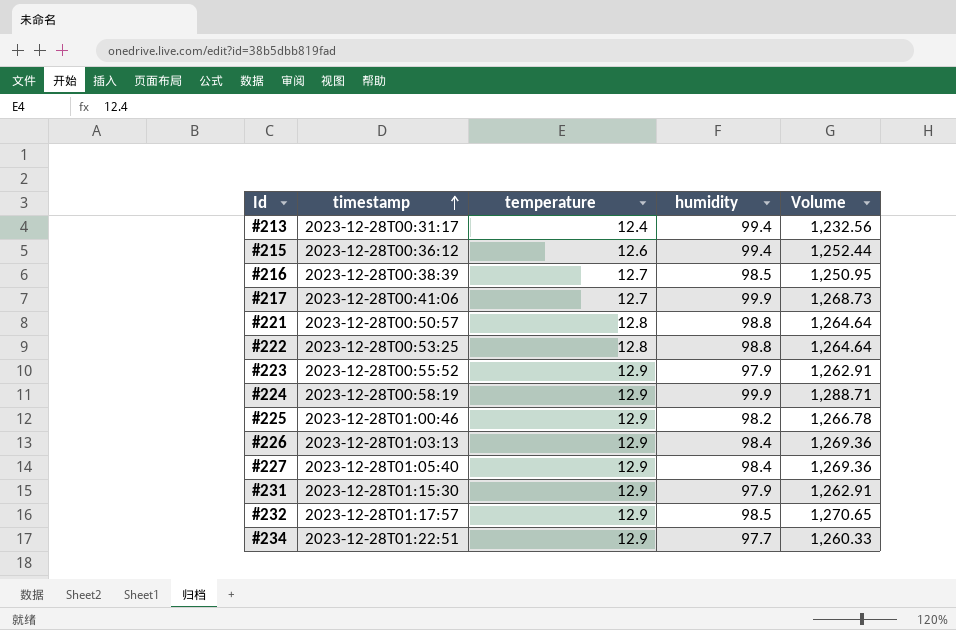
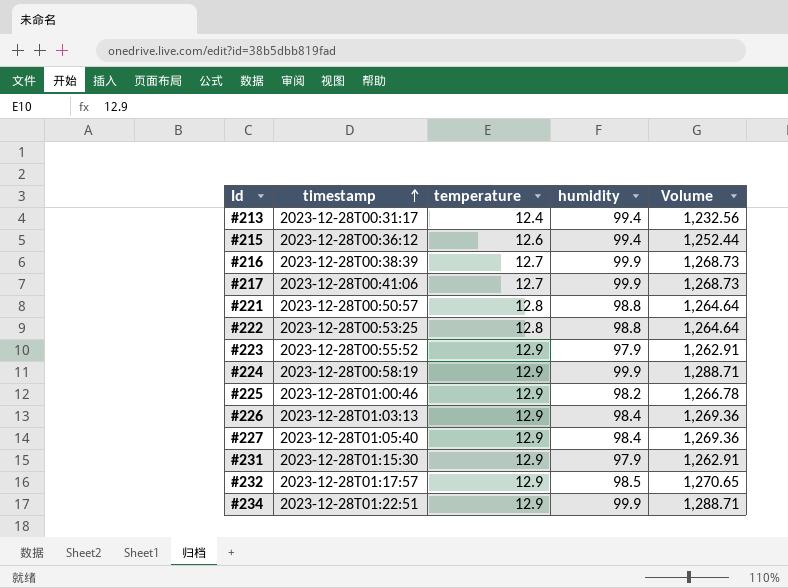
#216 | humidity: 98.5 -> 99.9
#216 | Volume: 1,250.95 -> 1,268.73
#234 | humidity: 97.7 -> 99.9
#234 | Volume: 1,260.33 -> 1,288.71

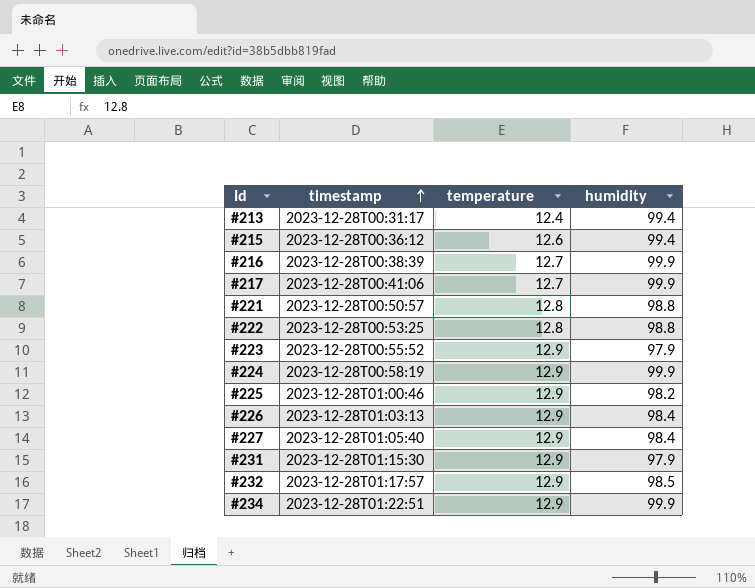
column Volume | formula: [temperature] * [humidity] -> none

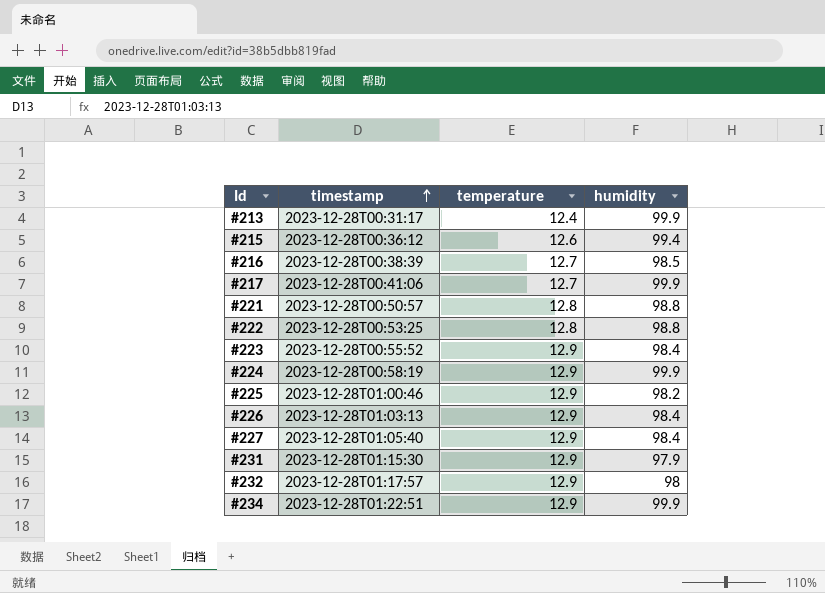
#213 | humidity: 99.4 -> 99.9
#216 | humidity: 99.9 -> 98.5
#223 | humidity: 97.9 -> 98.4
#232 | humidity: 98.5 -> 98

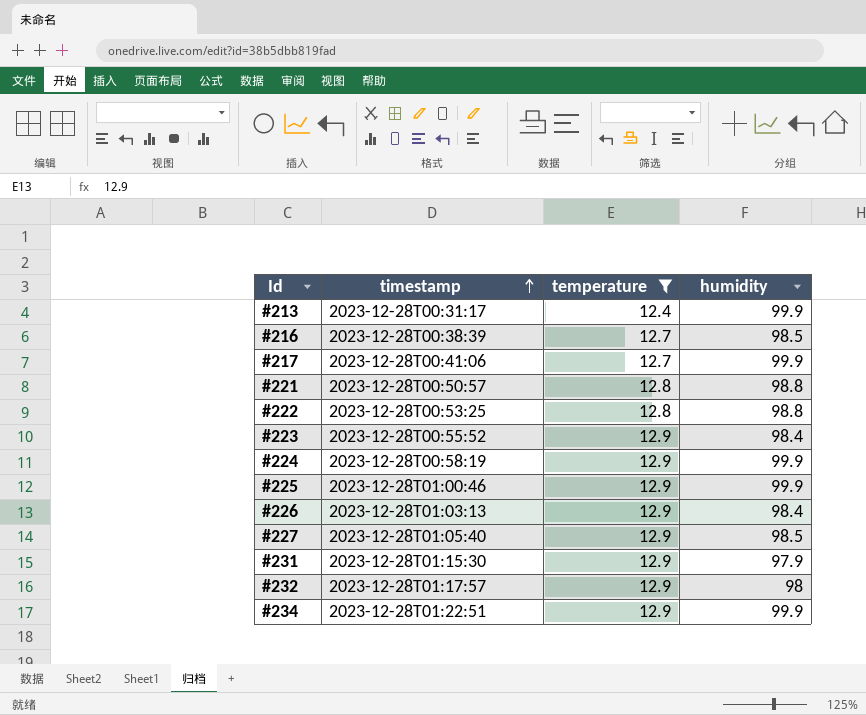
filter: none -> temperature != 12.6
#225 | humidity: 98.2 -> 99.9
#227 | humidity: 98.4 -> 98.5

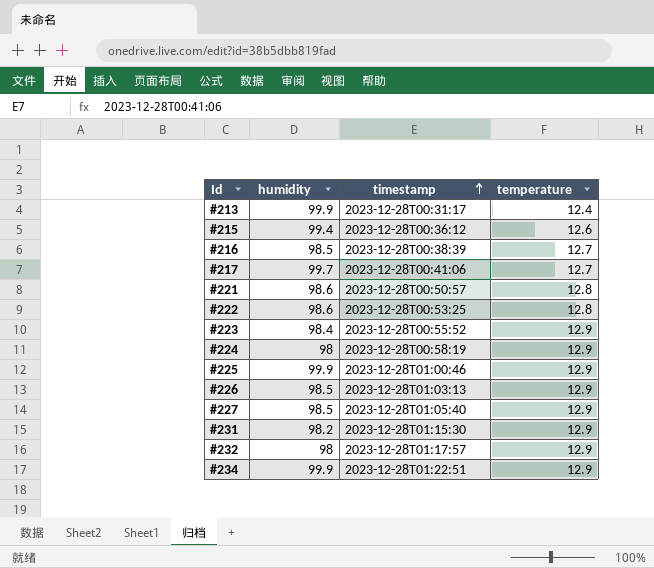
filter: temperature != 12.6 -> none
column humidity | position: 4 -> 2
#217 | humidity: 99.9 -> 99.7
#221 | humidity: 98.8 -> 98.6
#222 | humidity: 98.8 -> 98.6
#224 | humidity: 99.9 -> 98
#226 | humidity: 98.4 -> 98.5
#231 | humidity: 97.9 -> 98.2

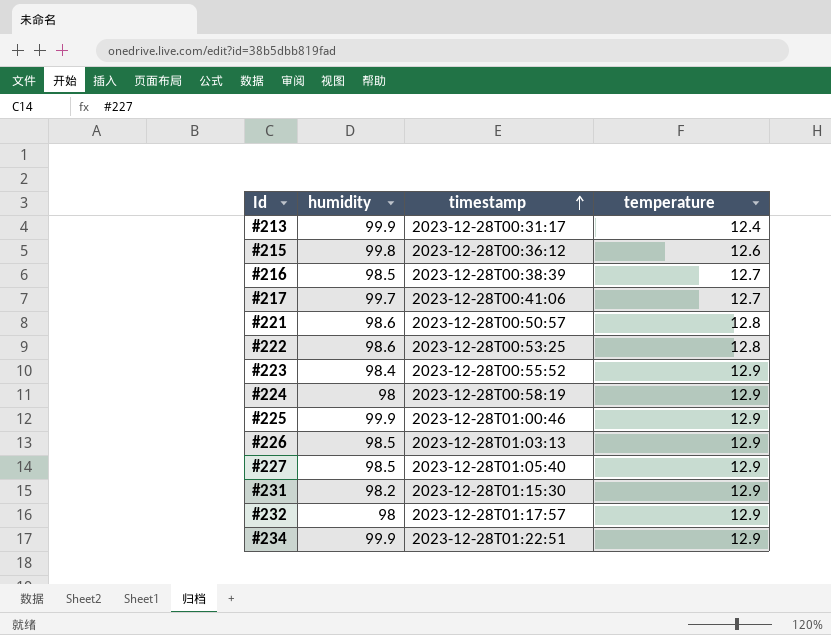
#215 | humidity: 99.4 -> 99.8

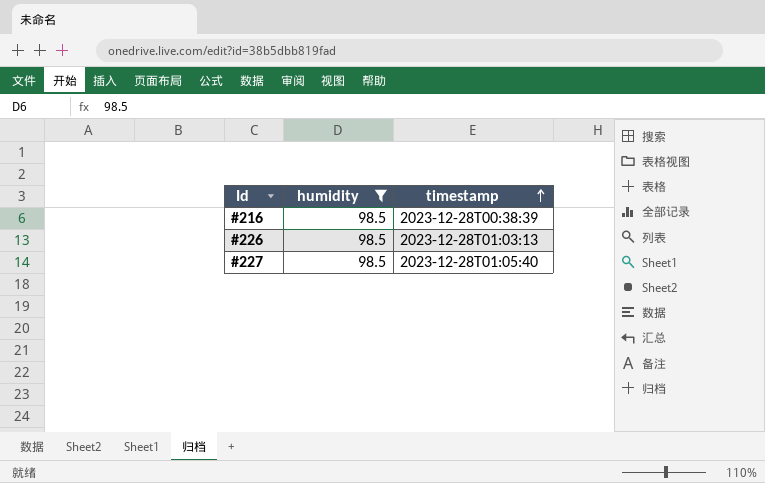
filter: none -> humidity = 98.5
column temperature | position: 4 -> none

